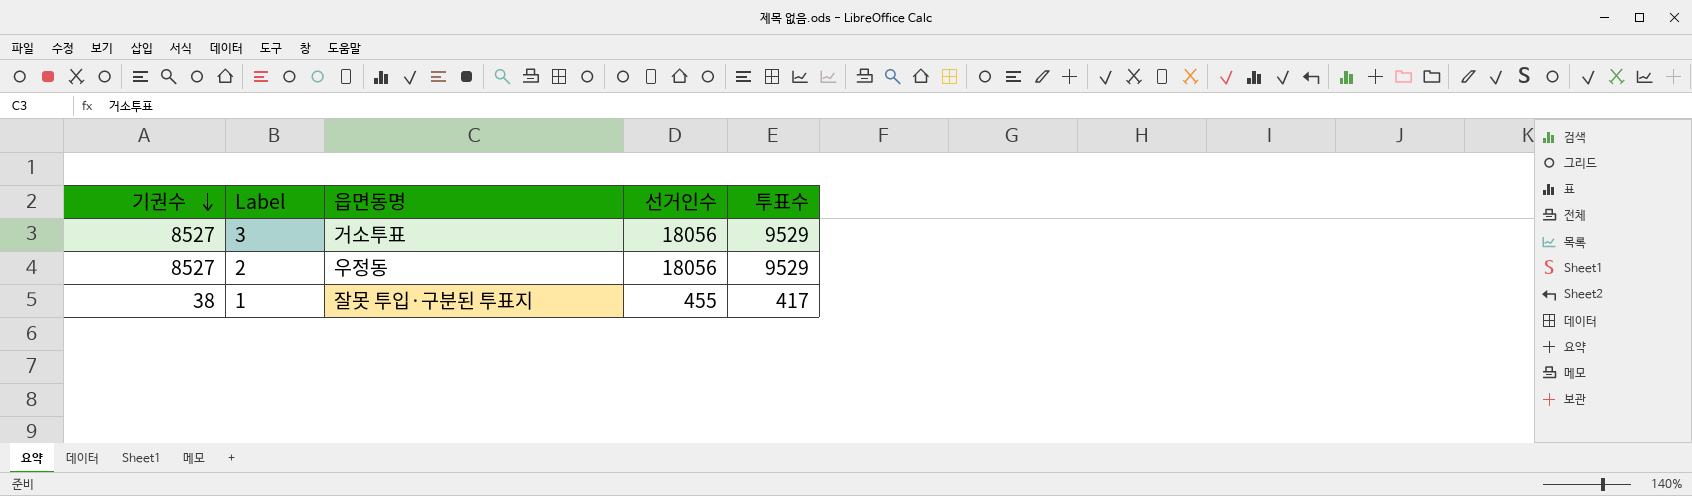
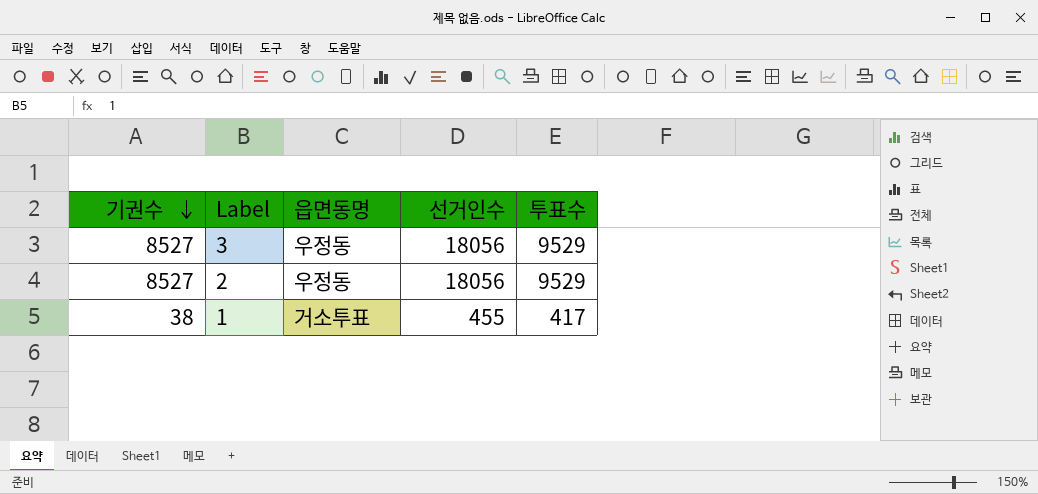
3 | 읍면동명: 거소투표 -> 우정동
1 | 읍면동명: 잘못 투입·구분된 투표지 -> 거소투표

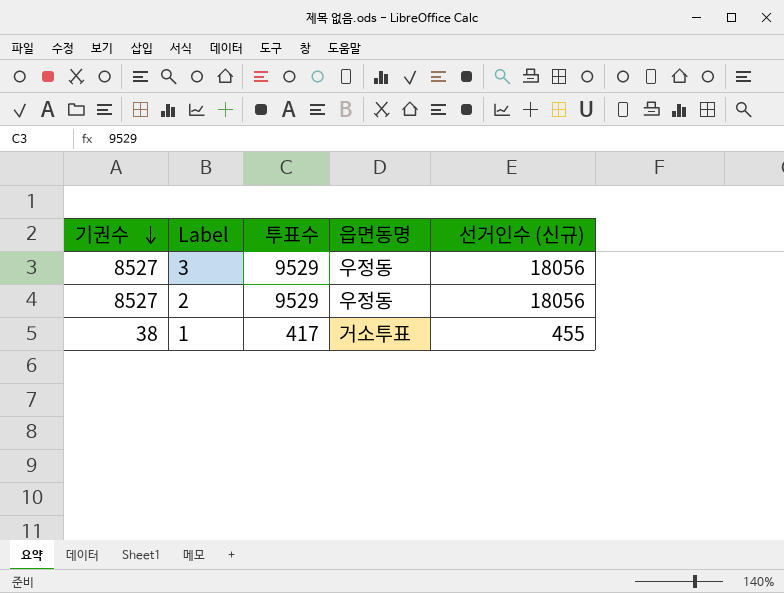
column 투표수 | position: 5 -> 3
column name: 선거인수 -> 선거인수 (신규)

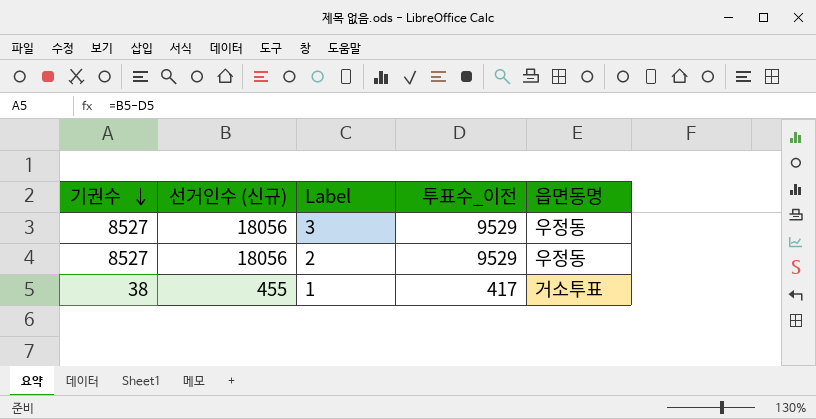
column 선거인수 (신규) | position: 5 -> 2
column name: 투표수 -> 투표수_이전

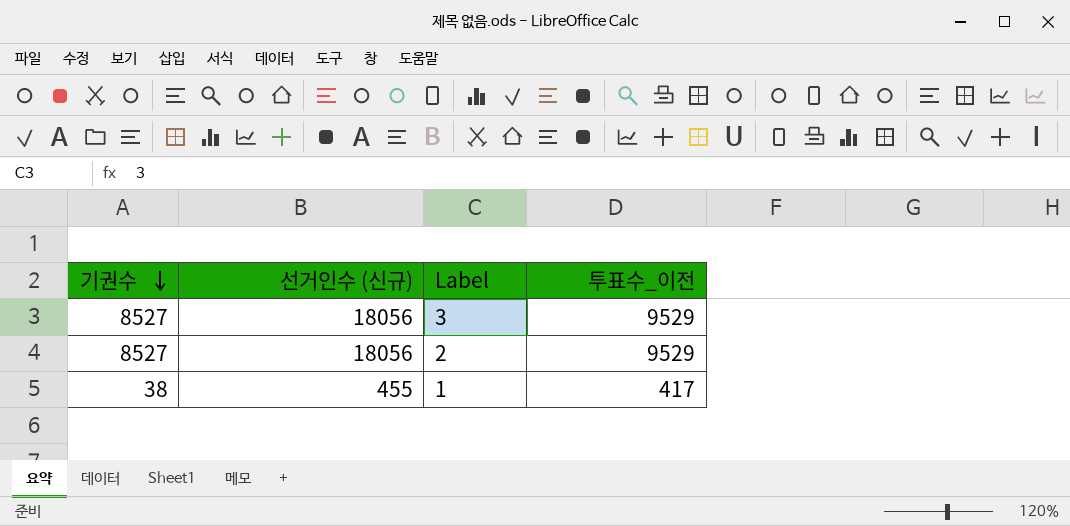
column 읍면동명 | position: 5 -> none

